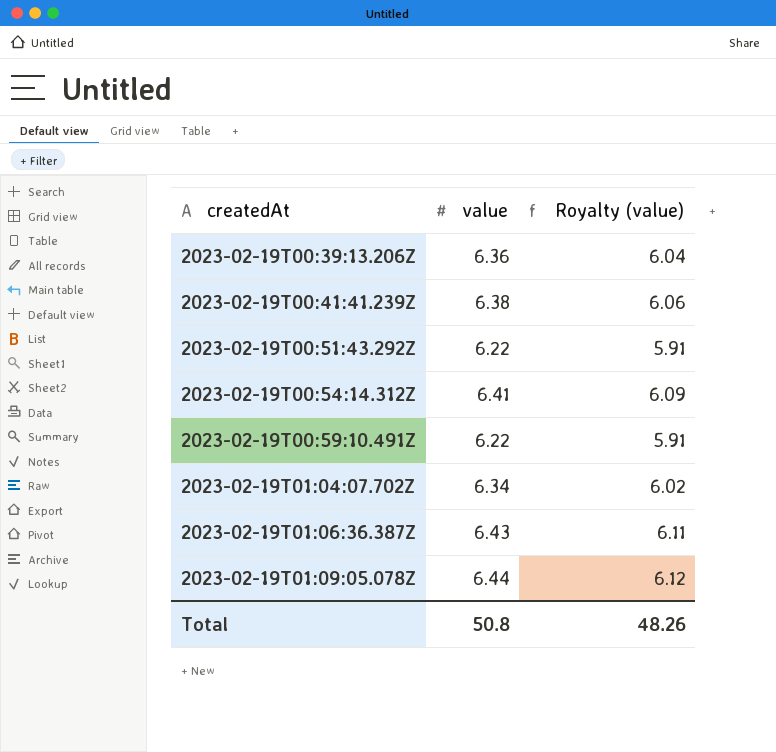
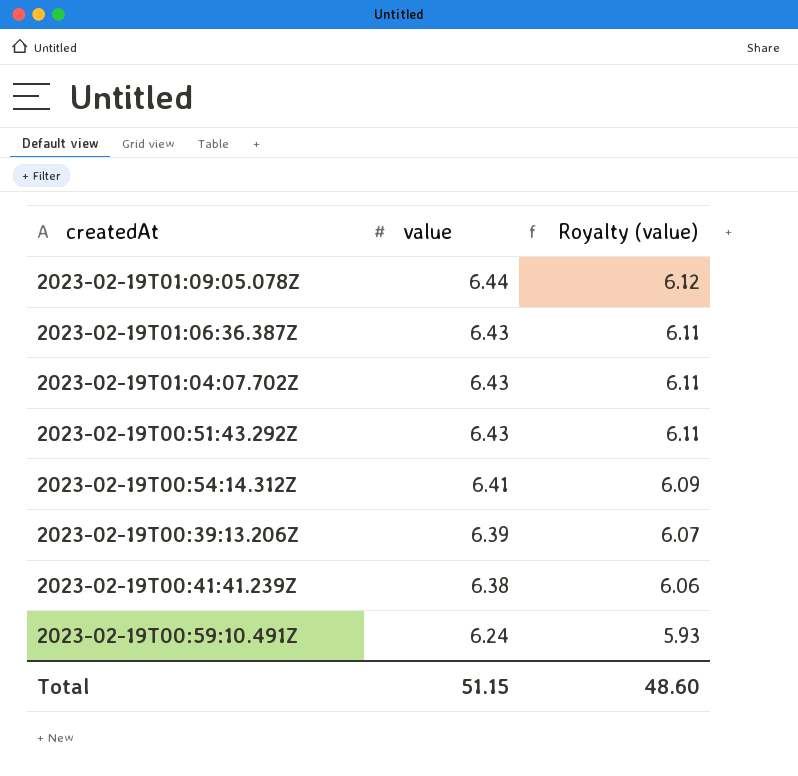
row order: createdAt ascending -> value descending
2023-02-19T01:04:07.702Z | value: 6.34 -> 6.43
2023-02-19T01:04:07.702Z | Royalty (value): 6.02 -> 6.11
2023-02-19T00:51:43.292Z | value: 6.22 -> 6.43
2023-02-19T00:51:43.292Z | Royalty (value): 5.91 -> 6.11
2023-02-19T00:39:13.206Z | value: 6.36 -> 6.39
2023-02-19T00:39:13.206Z | Royalty (value): 6.04 -> 6.07
2023-02-19T00:59:10.491Z | value: 6.22 -> 6.24
2023-02-19T00:59:10.491Z | Royalty (value): 5.91 -> 5.93
Total | value: 50.8 -> 51.15
Total | Royalty (value): 48.26 -> 48.60

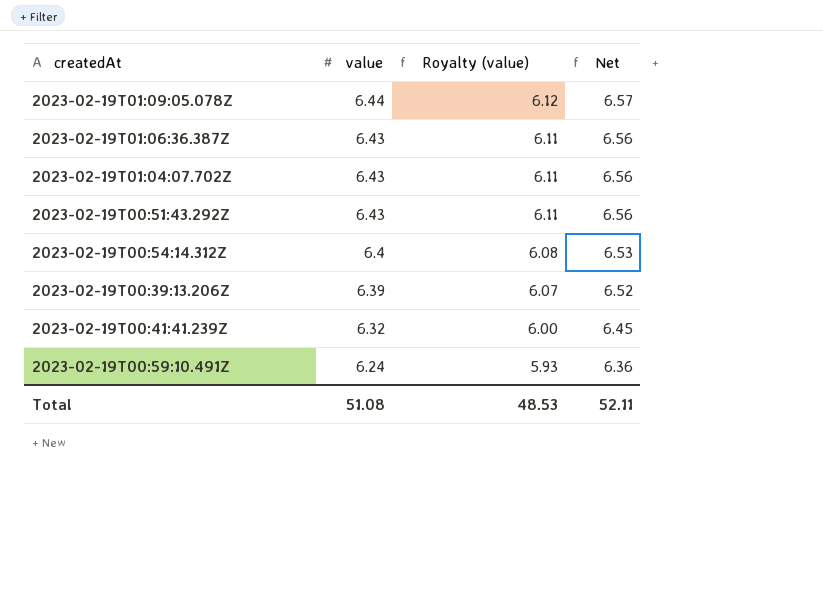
column Net | formula: none -> [value] * 1.02
2023-02-19T00:54:14.312Z | value: 6.41 -> 6.4
2023-02-19T00:54:14.312Z | Royalty (value): 6.09 -> 6.08
2023-02-19T00:41:41.239Z | value: 6.38 -> 6.32
2023-02-19T00:41:41.239Z | Royalty (value): 6.06 -> 6.00
Total | value: 51.15 -> 51.08
Total | Royalty (value): 48.60 -> 48.53

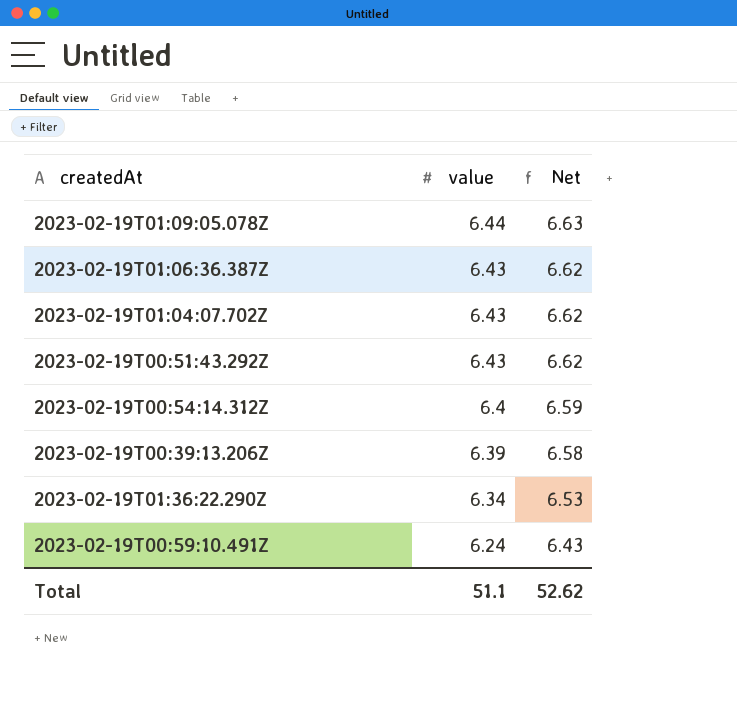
column Royalty (value) | formula: [value] * 0.95 -> none
column Net | formula: [value] * 1.02 -> [value] * 1.03
row 2023-02-19T00:41:41.239Z: 6.32 | 6.00 | 6.45 -> none
row 2023-02-19T01:36:22.290Z: none -> 6.34 | 6.53
Total | value: 51.08 -> 51.1
Total | Net: 52.11 -> 52.62

